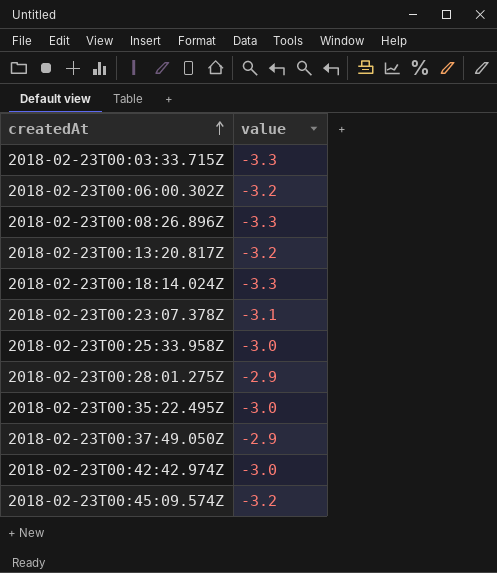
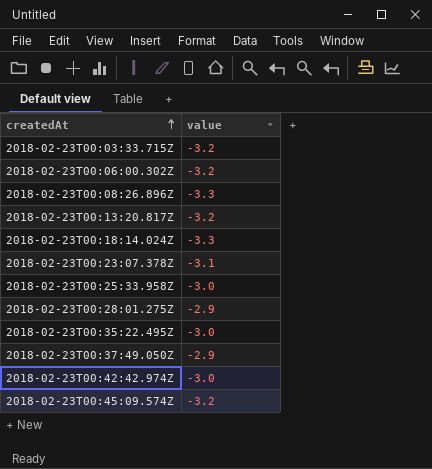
2018-02-23T00:03:33.715Z | value: -3.3 -> -3.2

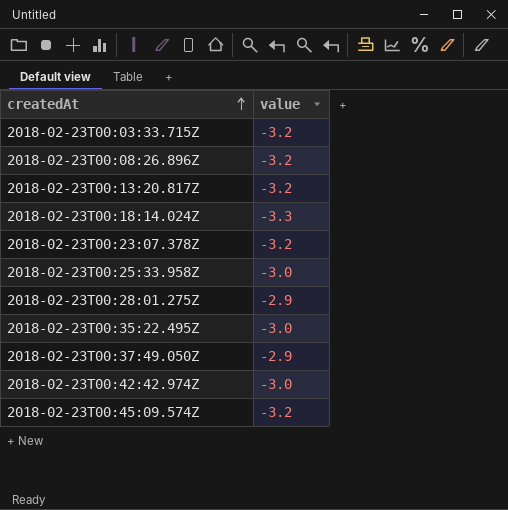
row 2018-02-23T00:06:00.302Z: -3.2 -> none
2018-02-23T00:08:26.896Z | value: -3.3 -> -3.2
2018-02-23T00:23:07.378Z | value: -3.1 -> -3.2

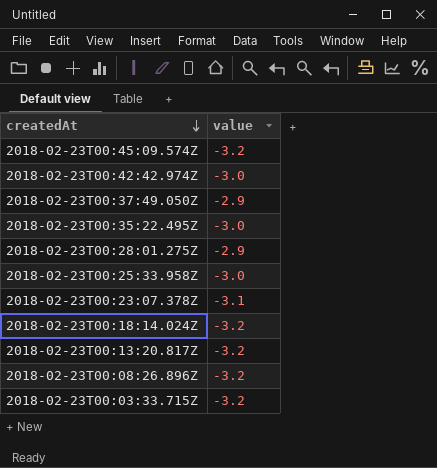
row order: createdAt ascending -> createdAt descending
2018-02-23T00:23:07.378Z | value: -3.2 -> -3.1
2018-02-23T00:18:14.024Z | value: -3.3 -> -3.2

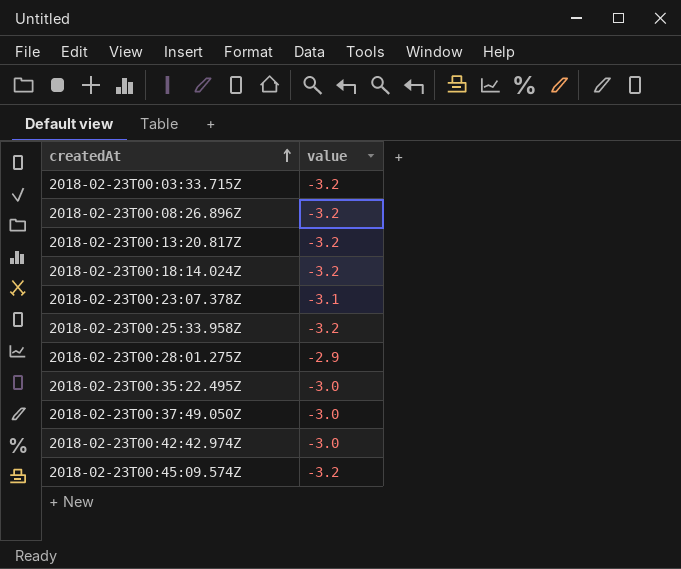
row order: createdAt descending -> createdAt ascending
2018-02-23T00:25:33.958Z | value: -3.0 -> -3.2
2018-02-23T00:37:49.050Z | value: -2.9 -> -3.0

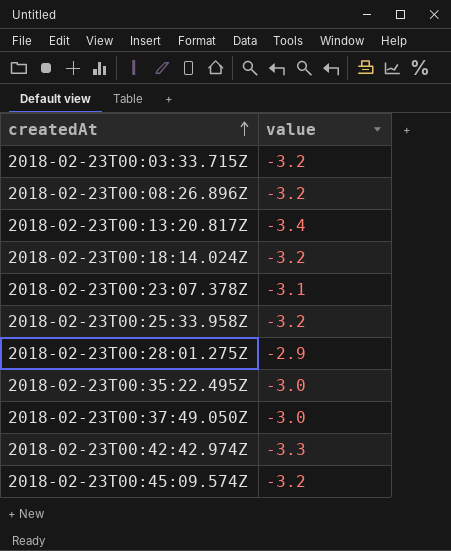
2018-02-23T00:13:20.817Z | value: -3.2 -> -3.4
2018-02-23T00:42:42.974Z | value: -3.0 -> -3.3

